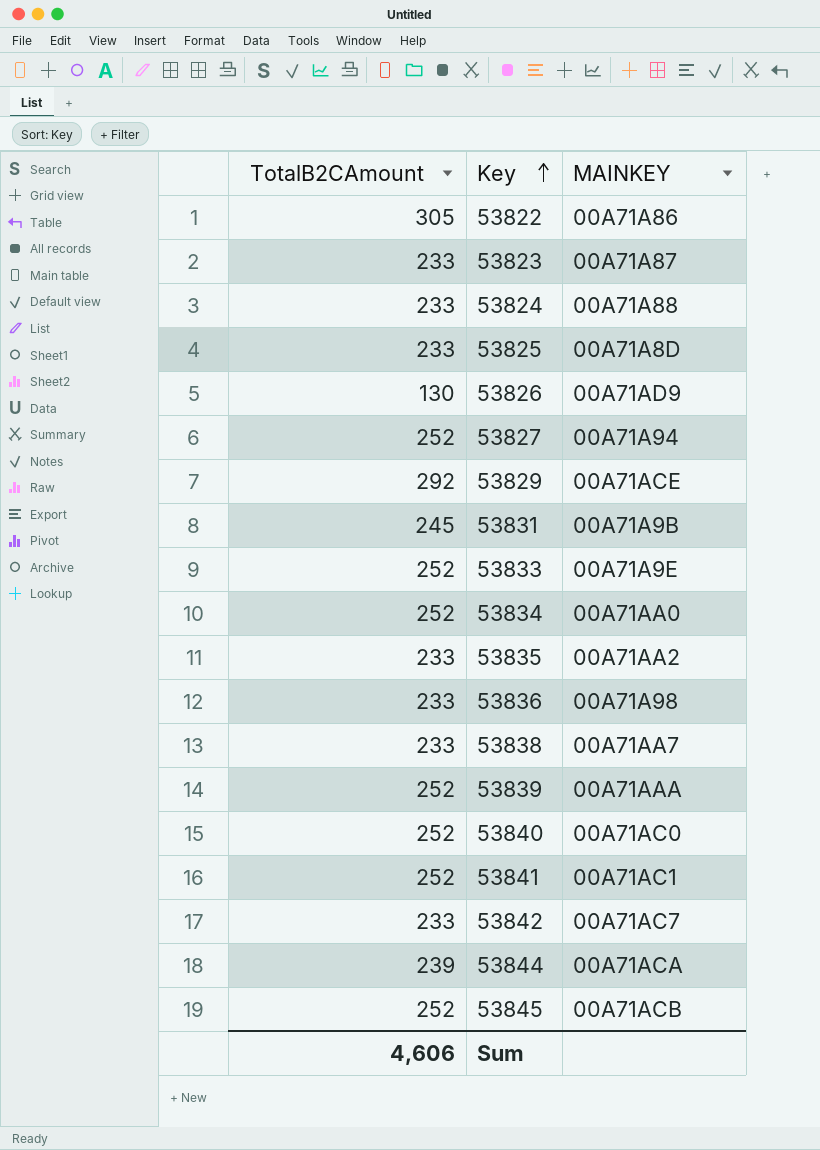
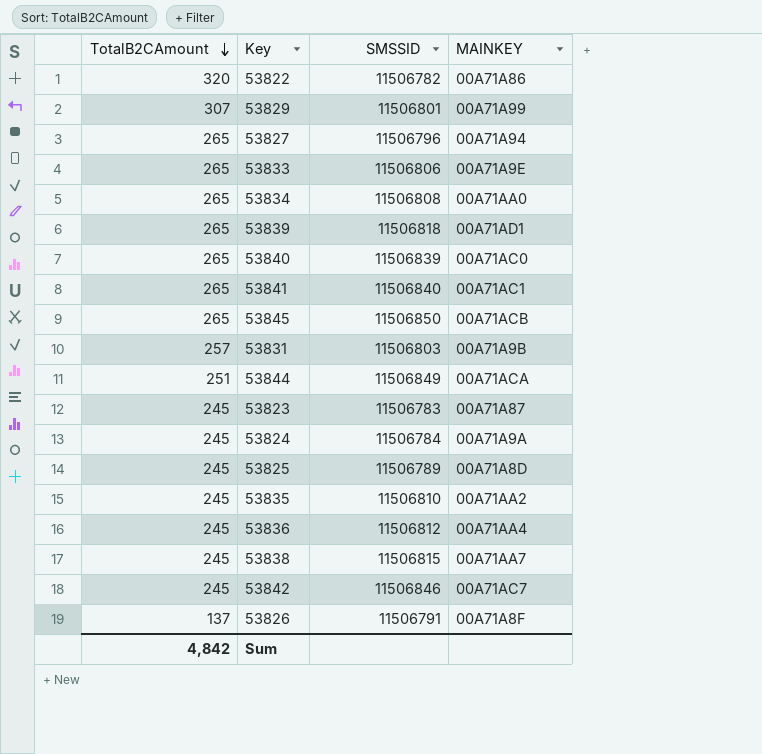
row order: Key ascending -> TotalB2CAmount descending
column SMSSID | position: none -> 3
53822 | TotalB2CAmount: 305 -> 320
53829 | TotalB2CAmount: 292 -> 307
53829 | MAINKEY: 00A71ACE -> 00A71A99
53827 | TotalB2CAmount: 252 -> 265
53833 | TotalB2CAmount: 252 -> 265
53834 | TotalB2CAmount: 252 -> 265
53839 | TotalB2CAmount: 252 -> 265
53839 | MAINKEY: 00A71AAA -> 00A71AD1
53840 | TotalB2CAmount: 252 -> 265
53841 | TotalB2CAmount: 252 -> 265
53845 | TotalB2CAmount: 252 -> 265
53831 | TotalB2CAmount: 245 -> 257
53844 | TotalB2CAmount: 239 -> 251
53823 | TotalB2CAmount: 233 -> 245
53824 | TotalB2CAmount: 233 -> 245
53824 | MAINKEY: 00A71A88 -> 00A71A9A
53825 | TotalB2CAmount: 233 -> 245
53835 | TotalB2CAmount: 233 -> 245
53836 | TotalB2CAmount: 233 -> 245
53836 | MAINKEY: 00A71A98 -> 00A71AA4
53838 | TotalB2CAmount: 233 -> 245
53842 | TotalB2CAmount: 233 -> 245
53826 | TotalB2CAmount: 130 -> 137
53826 | MAINKEY: 00A71AD9 -> 00A71A8F
Sum | TotalB2CAmount: 4,606 -> 4,842

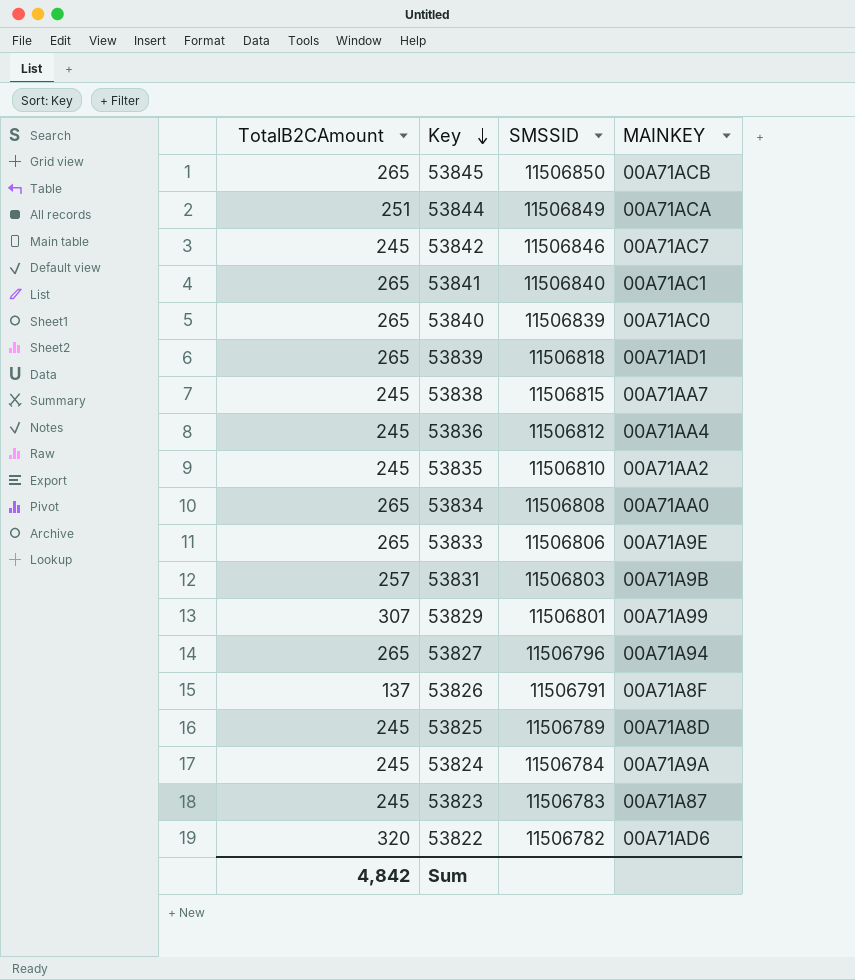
row order: TotalB2CAmount descending -> Key descending
53822 | MAINKEY: 00A71A86 -> 00A71AD6

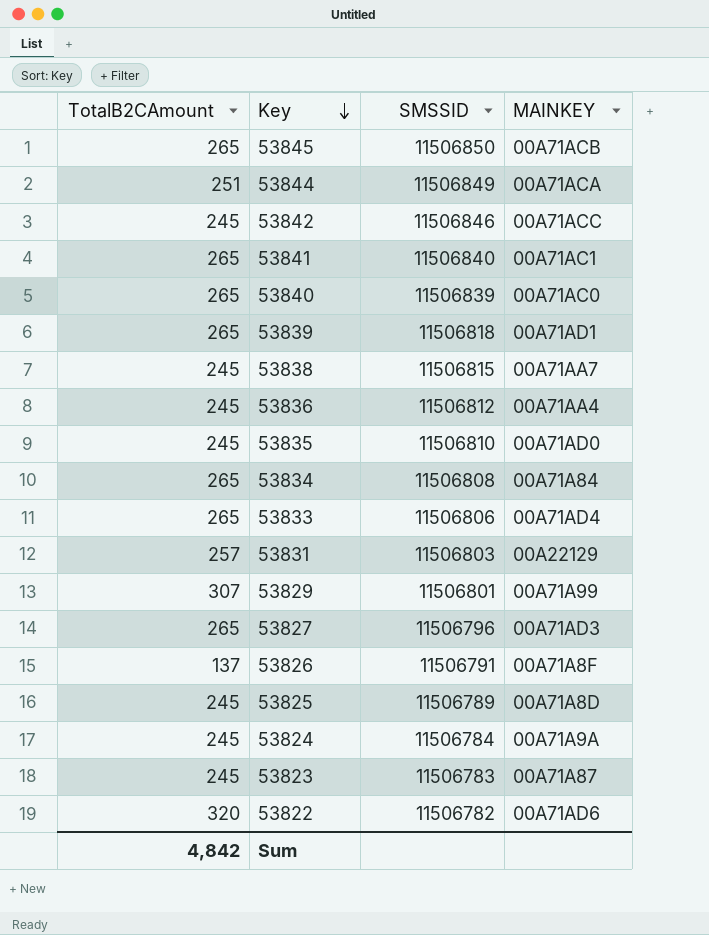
53842 | MAINKEY: 00A71AC7 -> 00A71ACC
53835 | MAINKEY: 00A71AA2 -> 00A71AD0
53834 | MAINKEY: 00A71AA0 -> 00A71A84
53833 | MAINKEY: 00A71A9E -> 00A71AD4
53831 | MAINKEY: 00A71A9B -> 00A22129
53827 | MAINKEY: 00A71A94 -> 00A71AD3

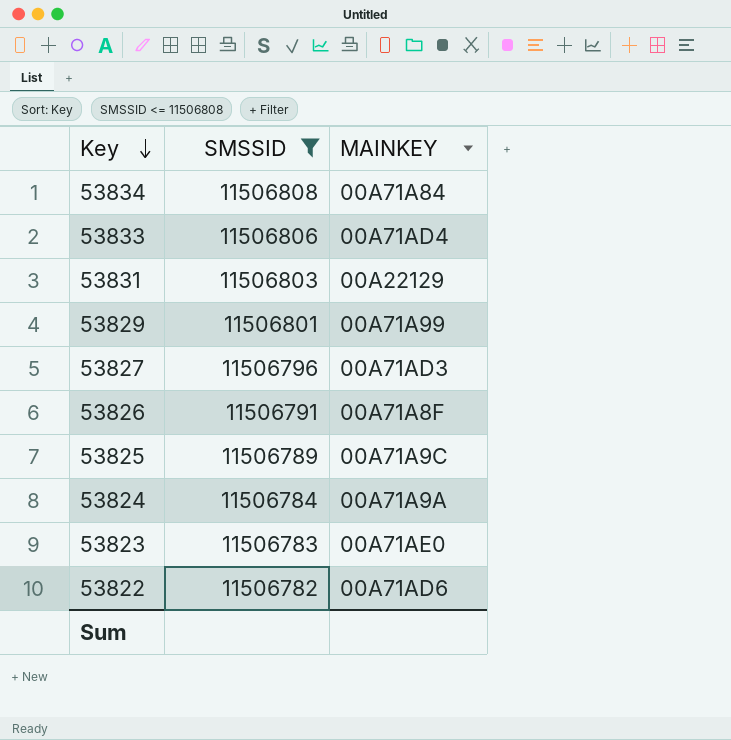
filter: none -> SMSSID <= 11506808
column TotalB2CAmount | position: 1 -> none
53825 | MAINKEY: 00A71A8D -> 00A71A9C
53823 | MAINKEY: 00A71A87 -> 00A71AE0

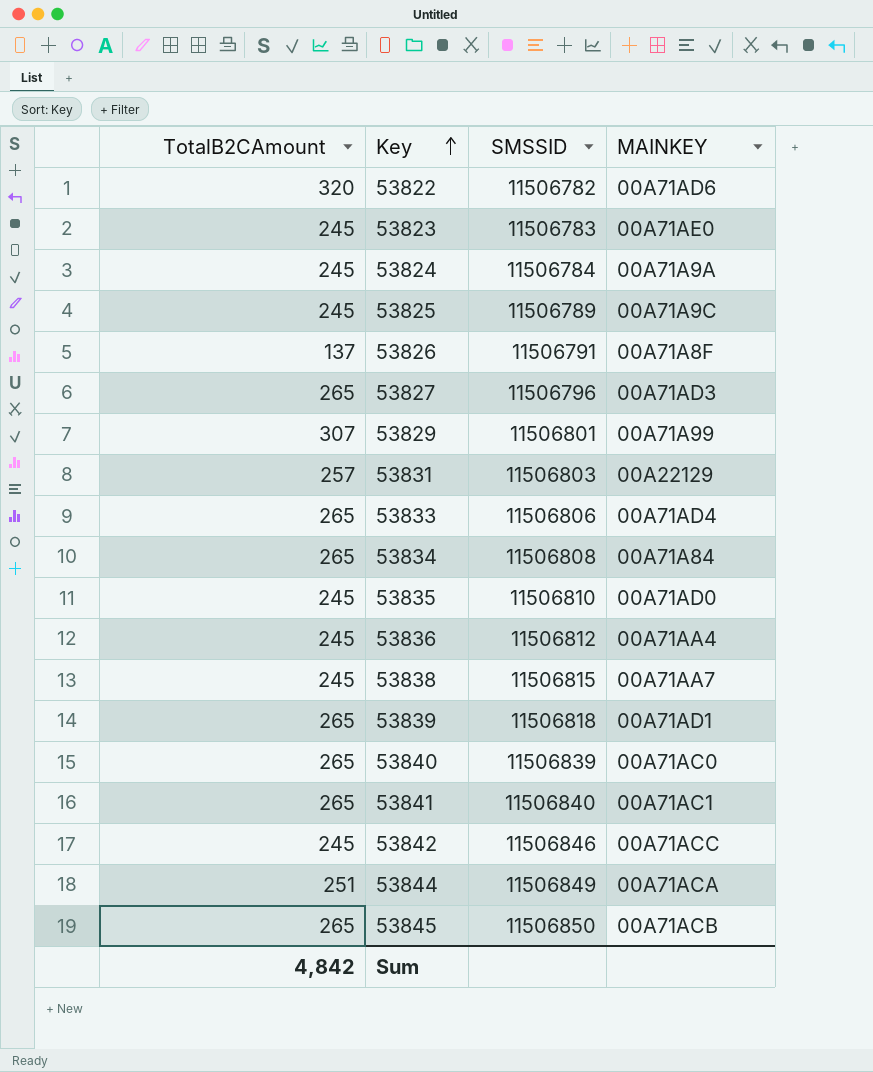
filter: SMSSID <= 11506808 -> none
row order: Key descending -> Key ascending
column TotalB2CAmount | position: none -> 1

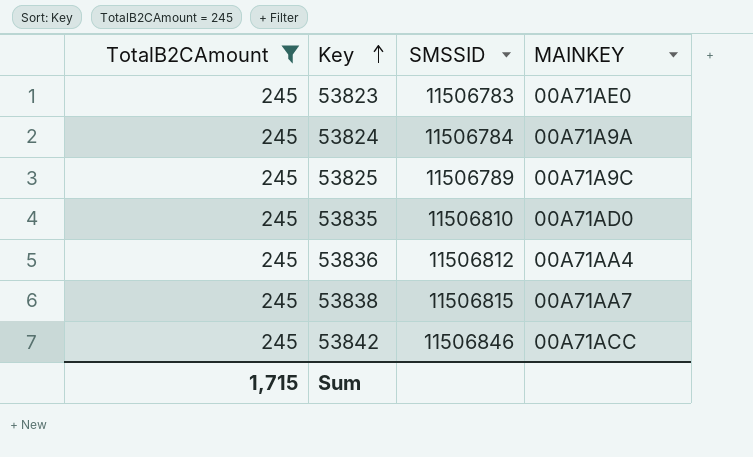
filter: none -> TotalB2CAmount = 245
Sum | TotalB2CAmount: 4,842 -> 1,715

